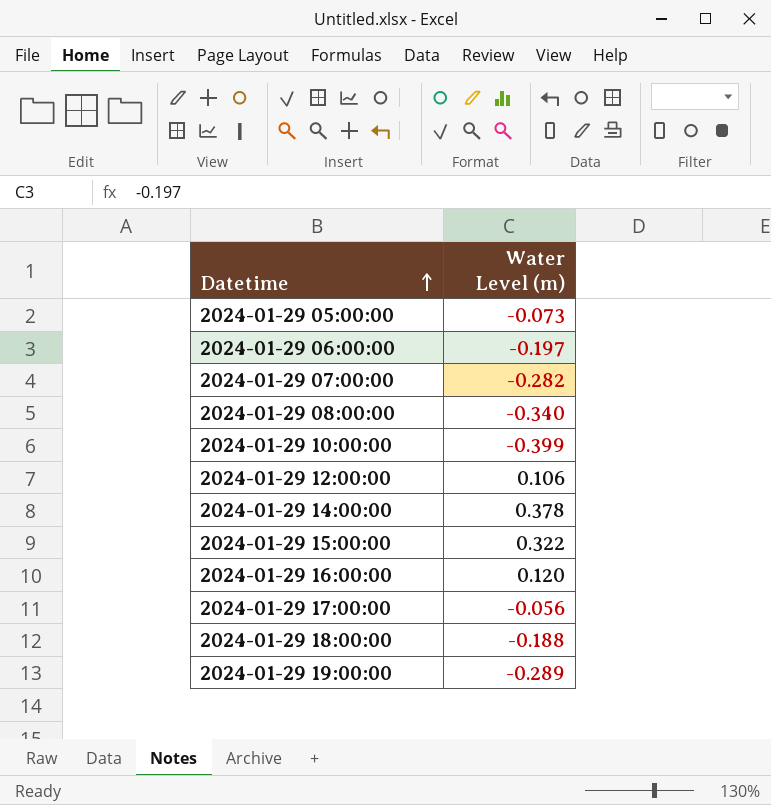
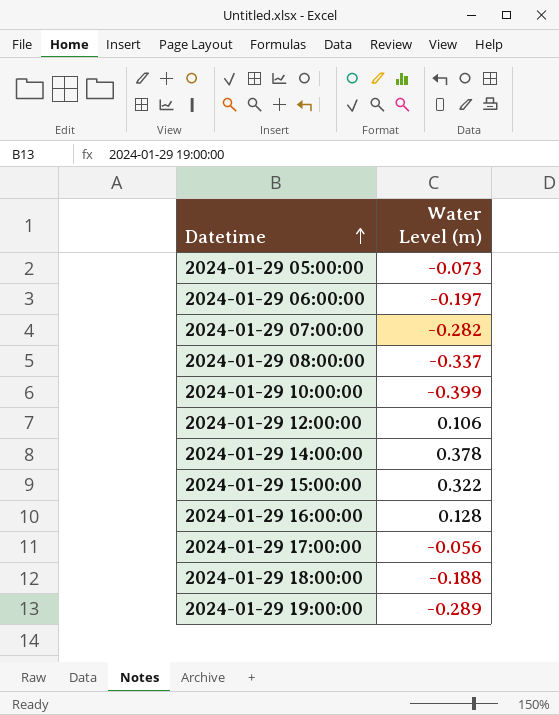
2024-01-29 08:00:00 | Water Level (m): -0.340 -> -0.337
2024-01-29 16:00:00 | Water Level (m): 0.120 -> 0.128

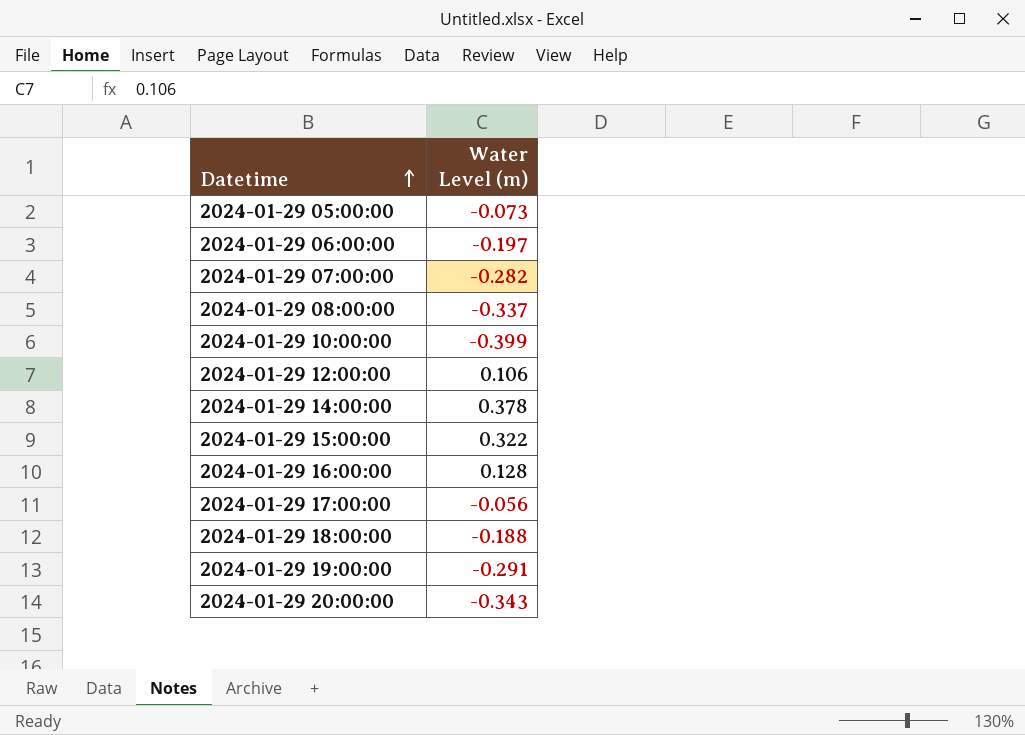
2024-01-29 19:00:00 | Water Level (m): -0.289 -> -0.291
row 2024-01-29 20:00:00: none -> -0.343

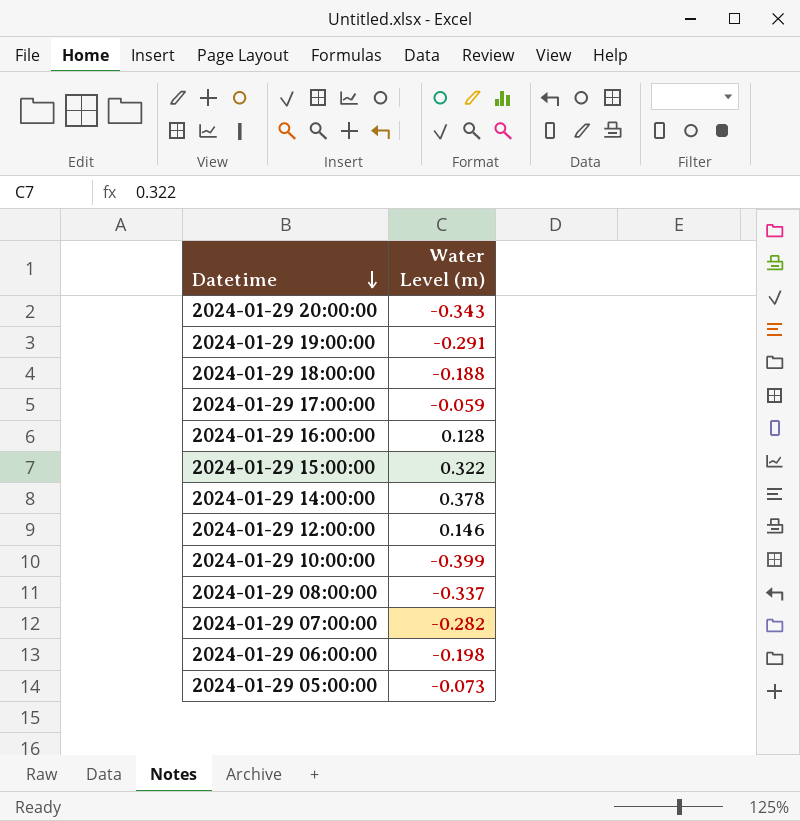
row order: Datetime ascending -> Datetime descending
2024-01-29 17:00:00 | Water Level (m): -0.056 -> -0.059
2024-01-29 12:00:00 | Water Level (m): 0.106 -> 0.146
2024-01-29 06:00:00 | Water Level (m): -0.197 -> -0.198

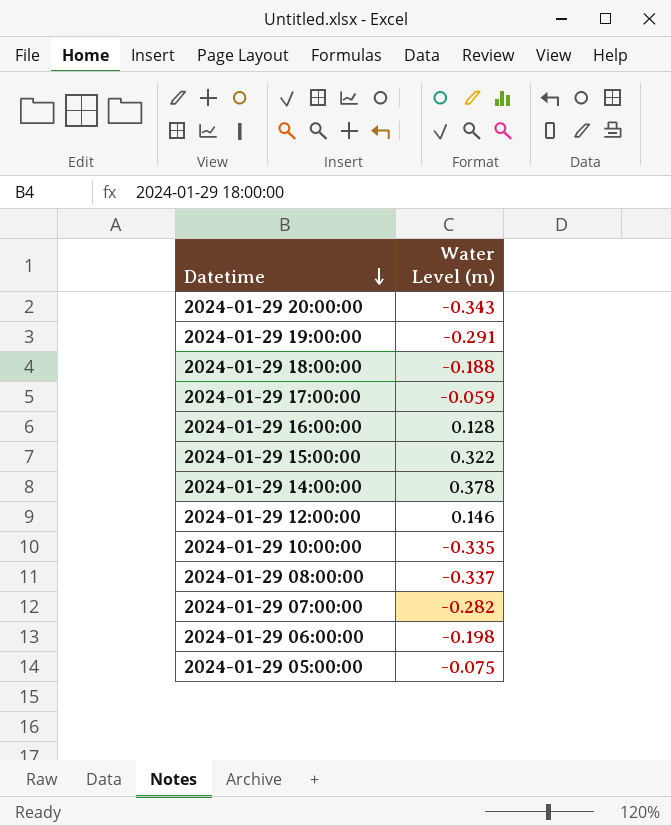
2024-01-29 10:00:00 | Water Level (m): -0.399 -> -0.335
2024-01-29 05:00:00 | Water Level (m): -0.073 -> -0.075

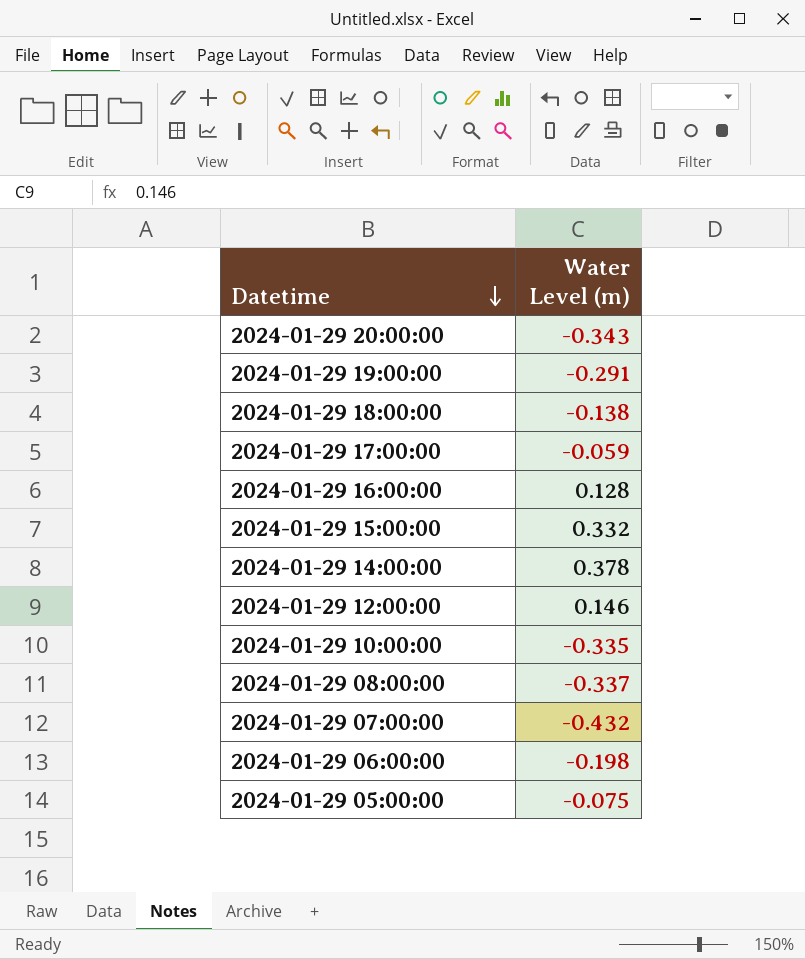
2024-01-29 18:00:00 | Water Level (m): -0.188 -> -0.138
2024-01-29 15:00:00 | Water Level (m): 0.322 -> 0.332
2024-01-29 07:00:00 | Water Level (m): -0.282 -> -0.432

